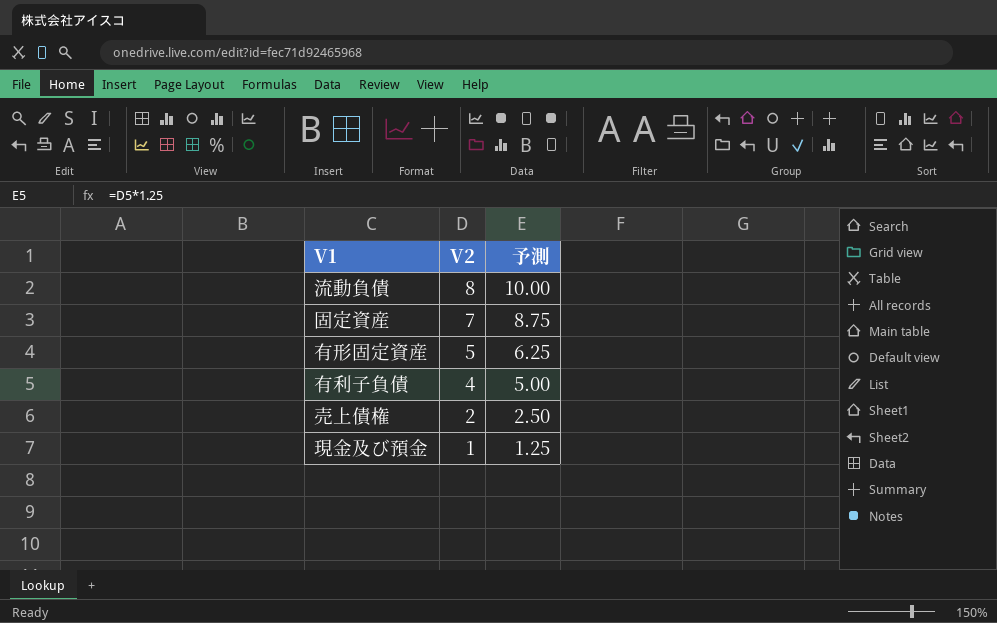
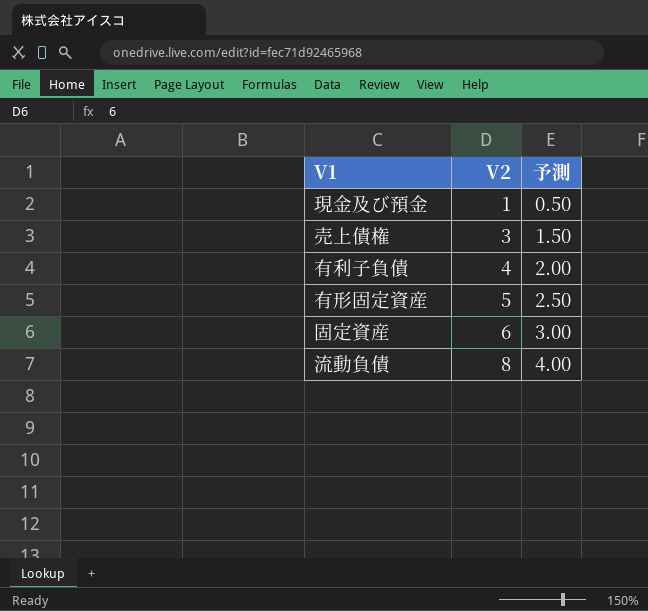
row order: V2 descending -> V2 ascending
column 予測 | formula: [V2] * 1.25 -> [V2] * 0.5
売上債権 | V2: 2 -> 3
固定資産 | V2: 7 -> 6

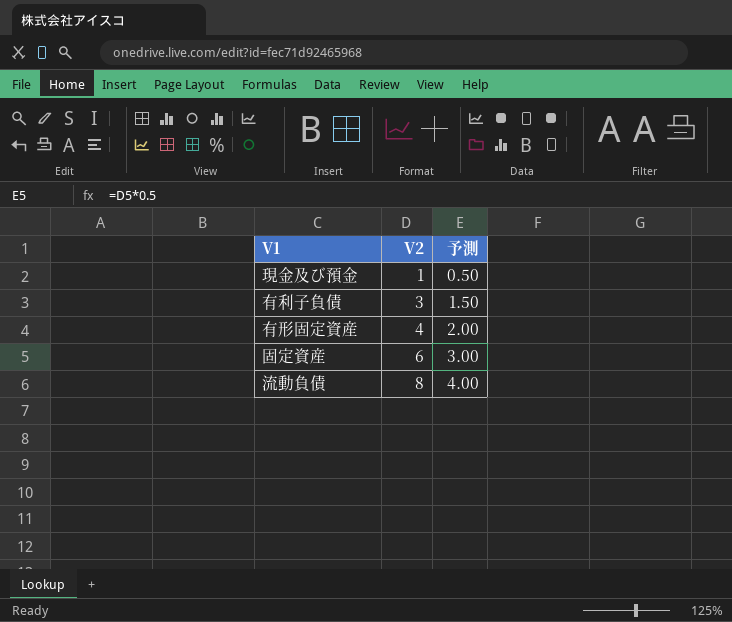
row 売上債権: 3 | 1.50 -> none
有利子負債 | V2: 4 -> 3
有利子負債 | 予測: 2.00 -> 1.50
有形固定資産 | V2: 5 -> 4
有形固定資産 | 予測: 2.50 -> 2.00

